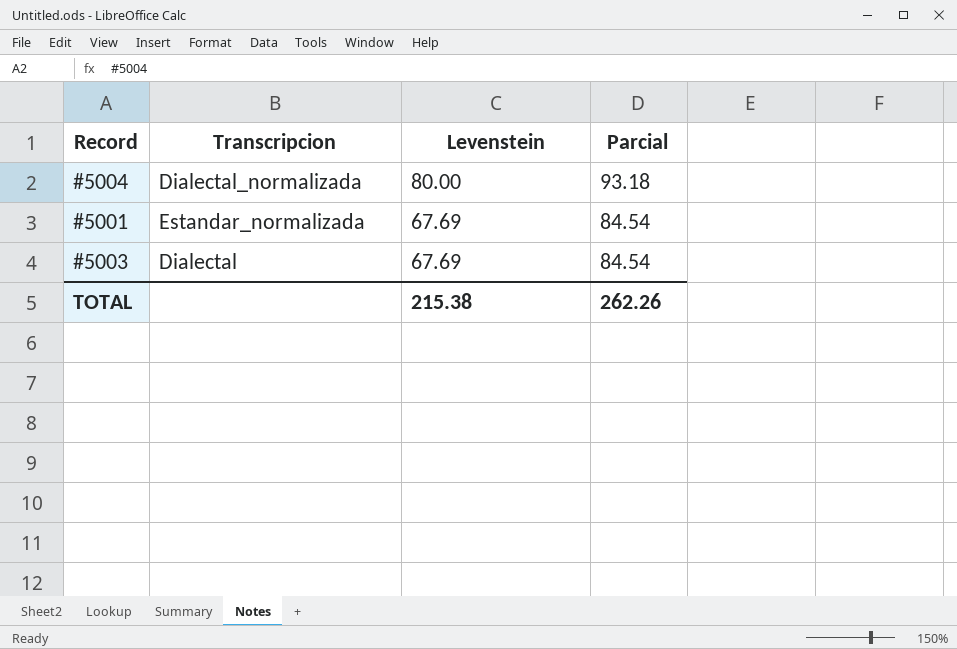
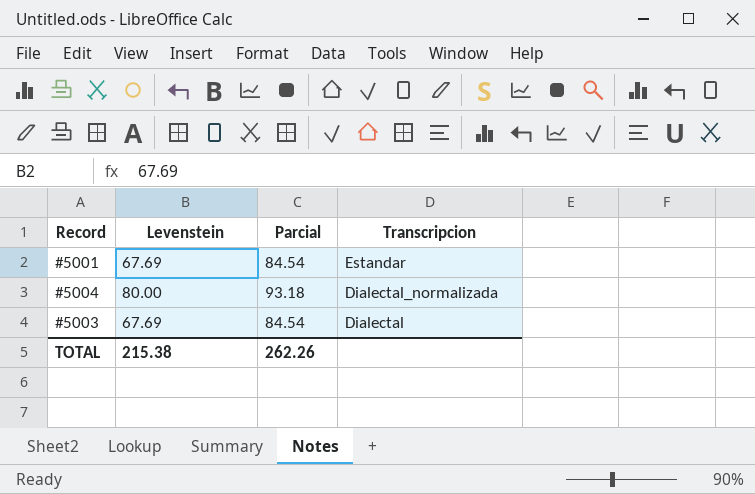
row order: Levenstein descending -> Transcripcion descending
column Transcripcion | position: 2 -> 4
#5001 | Transcripcion: Estandar_normalizada -> Estandar

